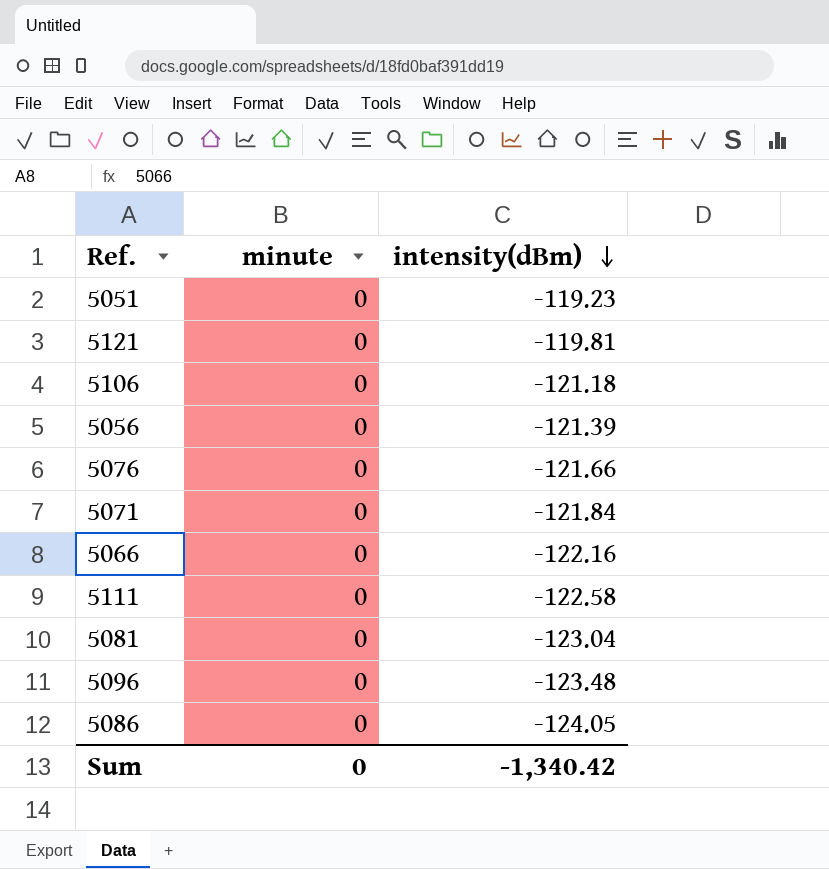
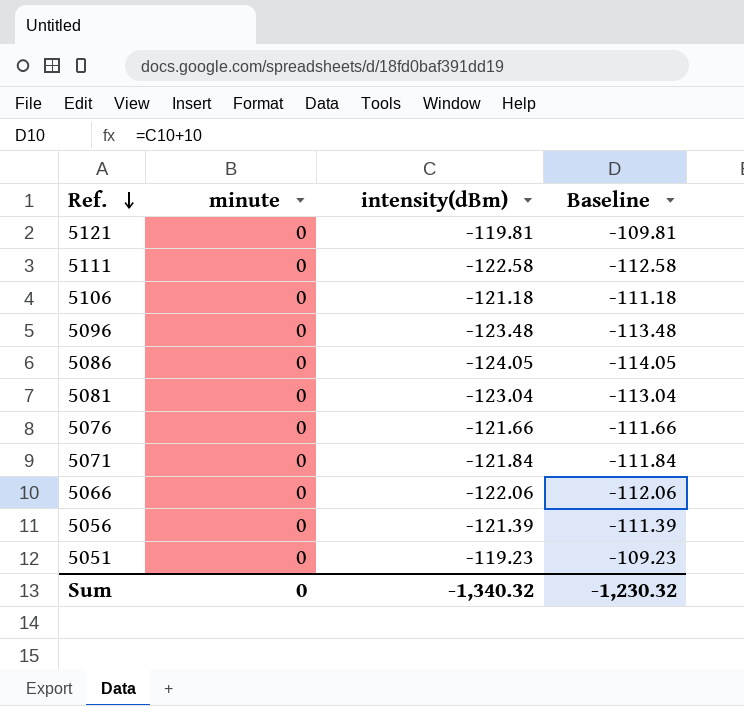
row order: intensity(dBm) descending -> Ref. descending
column Baseline | formula: none -> [intensity(dBm)] + 10
5066 | intensity(dBm): -122.16 -> -122.06
Sum | intensity(dBm): -1,340.42 -> -1,340.32

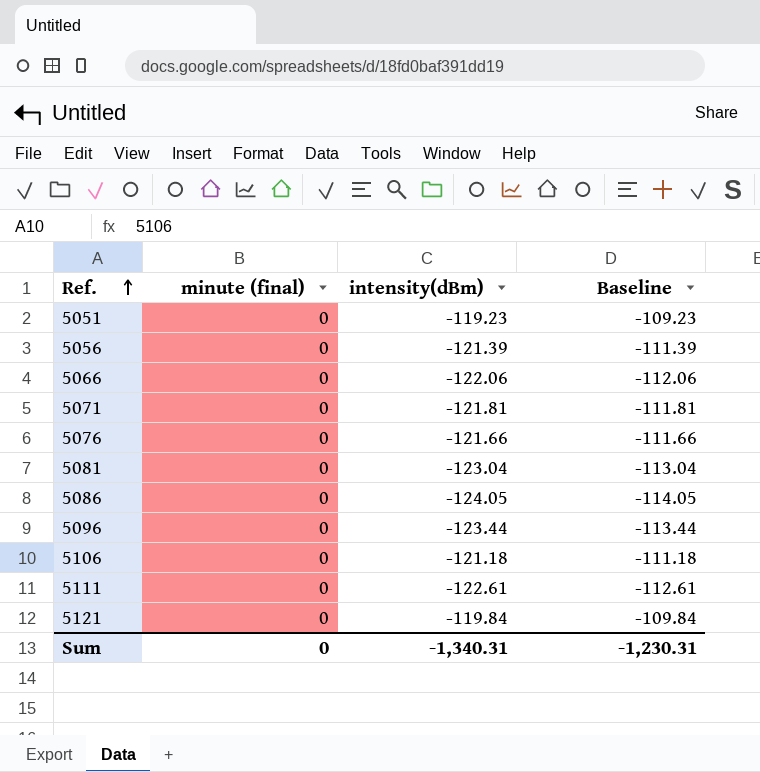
row order: Ref. descending -> Ref. ascending
column name: minute -> minute (final)
5071 | intensity(dBm): -121.84 -> -121.81
5071 | Baseline: -111.84 -> -111.81
5096 | intensity(dBm): -123.48 -> -123.44
5096 | Baseline: -113.48 -> -113.44
5111 | intensity(dBm): -122.58 -> -122.61
5111 | Baseline: -112.58 -> -112.61
5121 | intensity(dBm): -119.81 -> -119.84
5121 | Baseline: -109.81 -> -109.84
Sum | intensity(dBm): -1,340.32 -> -1,340.31
Sum | Baseline: -1,230.32 -> -1,230.31

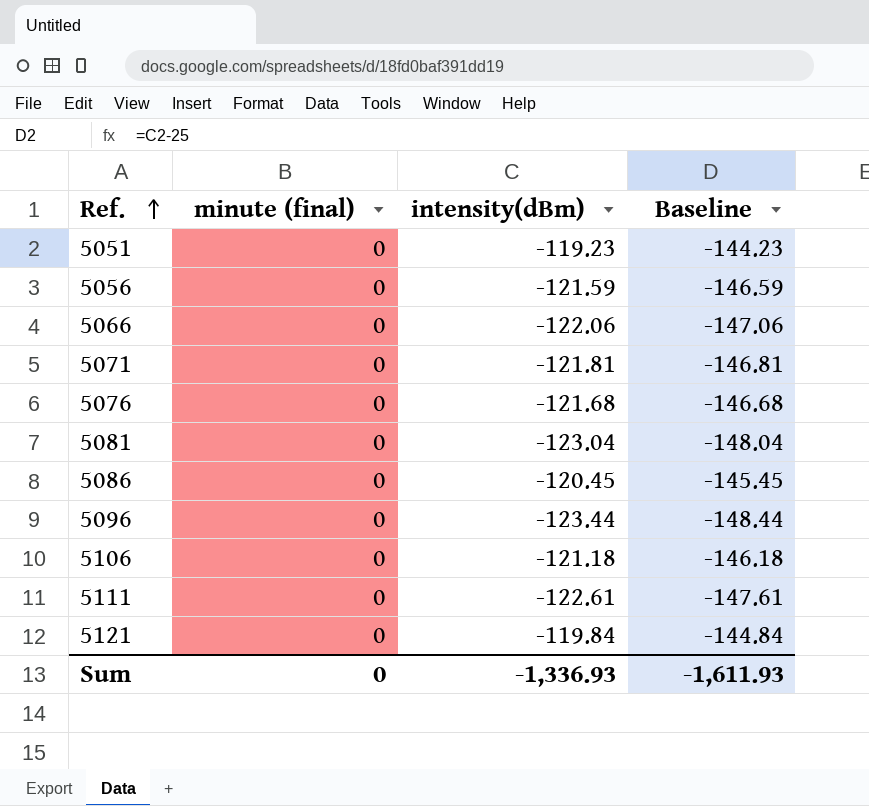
column Baseline | formula: [intensity(dBm)] + 10 -> [intensity(dBm)] - 25
5056 | intensity(dBm): -121.39 -> -121.59
5076 | intensity(dBm): -121.66 -> -121.68
5086 | intensity(dBm): -124.05 -> -120.45
Sum | intensity(dBm): -1,340.31 -> -1,336.93
Sum | Baseline: -1,230.31 -> -1,611.93

